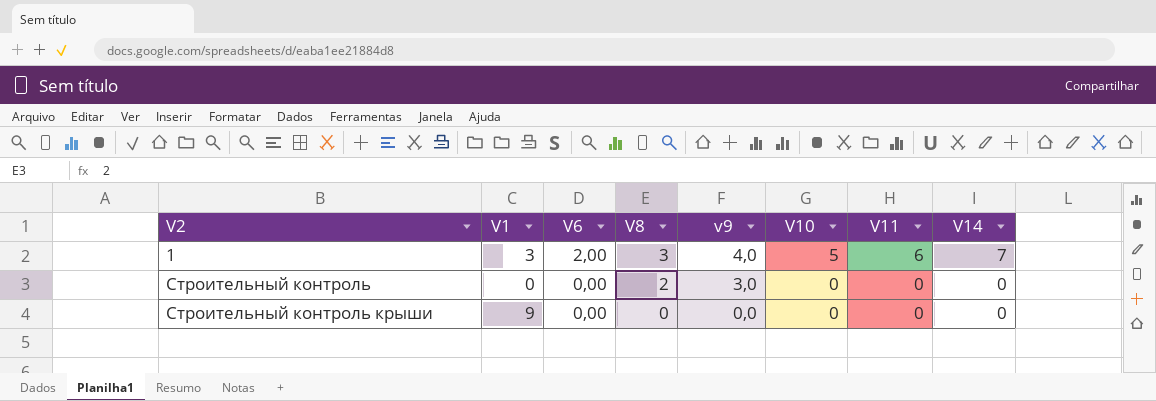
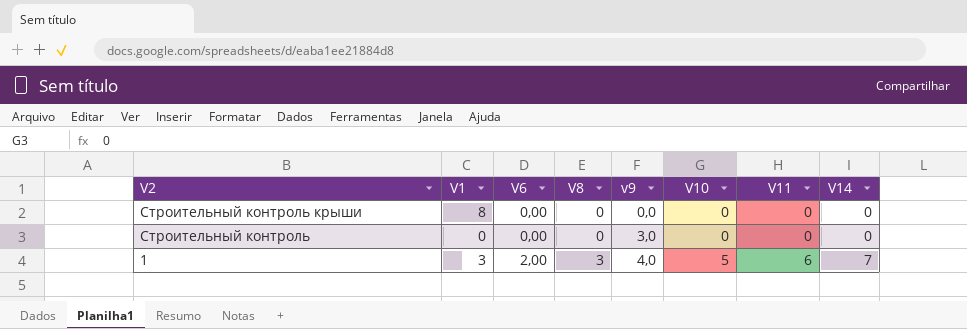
row order: V2 ascending -> V2 descending
Строительный контроль крыши | V1: 9 -> 8
Строительный контроль | V8: 2 -> 0

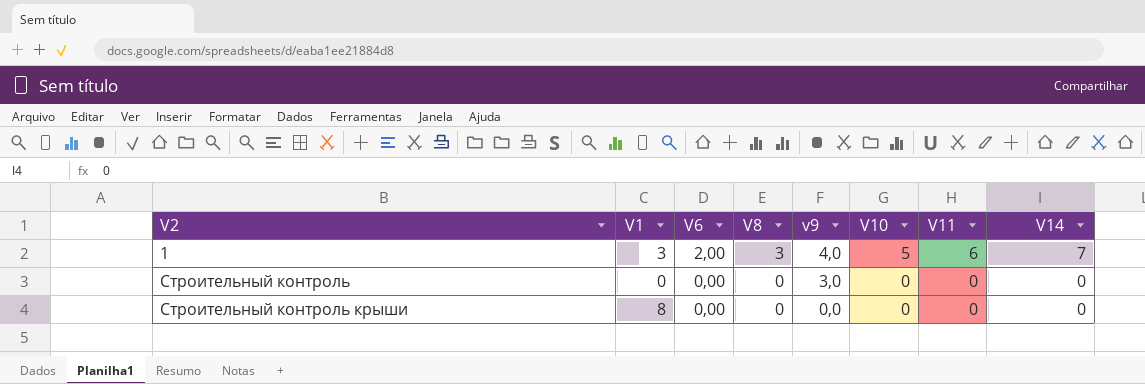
row order: V2 descending -> V2 ascending

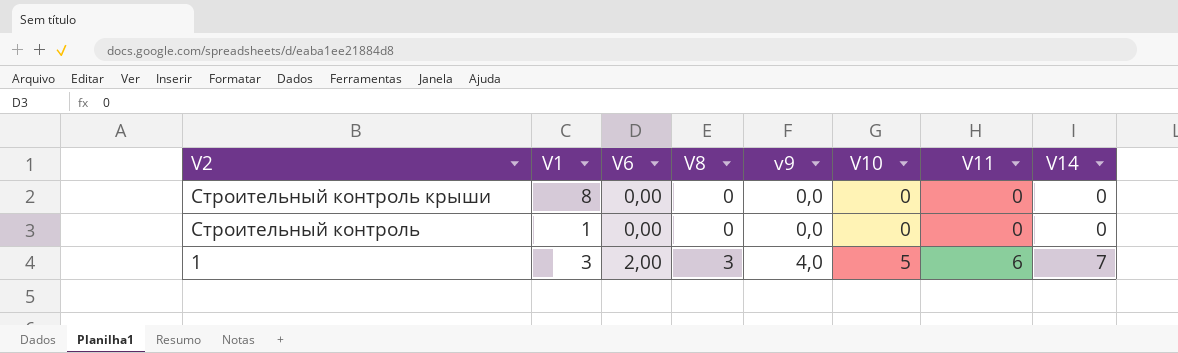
row order: V2 ascending -> V2 descending
Строительный контроль | V1: 0 -> 1
Строительный контроль | v9: 3,0 -> 0,0

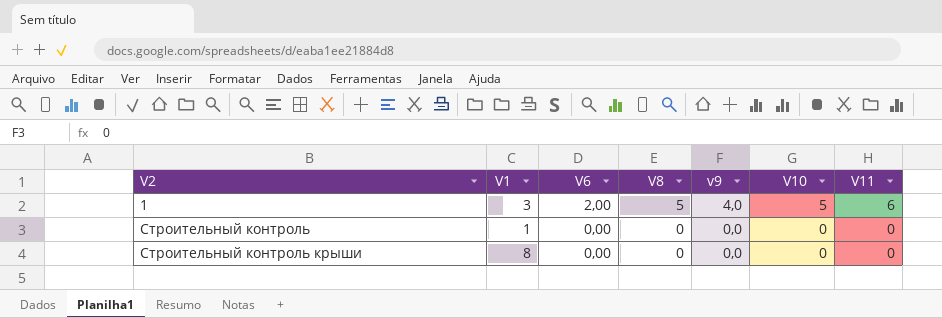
row order: V2 descending -> V2 ascending
column V14 | position: 8 -> none
1 | V8: 3 -> 5

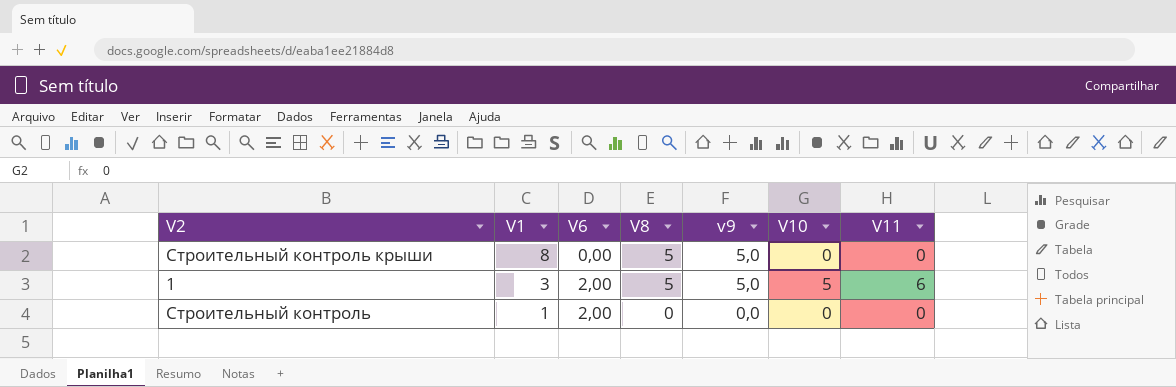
row order: V2 ascending -> V1 descending
Строительный контроль крыши | V8: 0 -> 5
Строительный контроль крыши | v9: 0,0 -> 5,0
1 | v9: 4,0 -> 5,0
Строительный контроль | V6: 0,00 -> 2,00

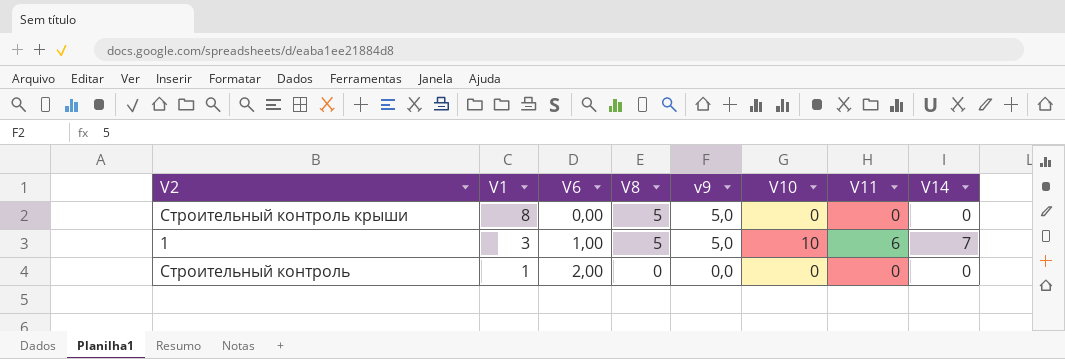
column V14 | position: none -> 8
1 | V6: 2,00 -> 1,00
1 | V10: 5 -> 10

